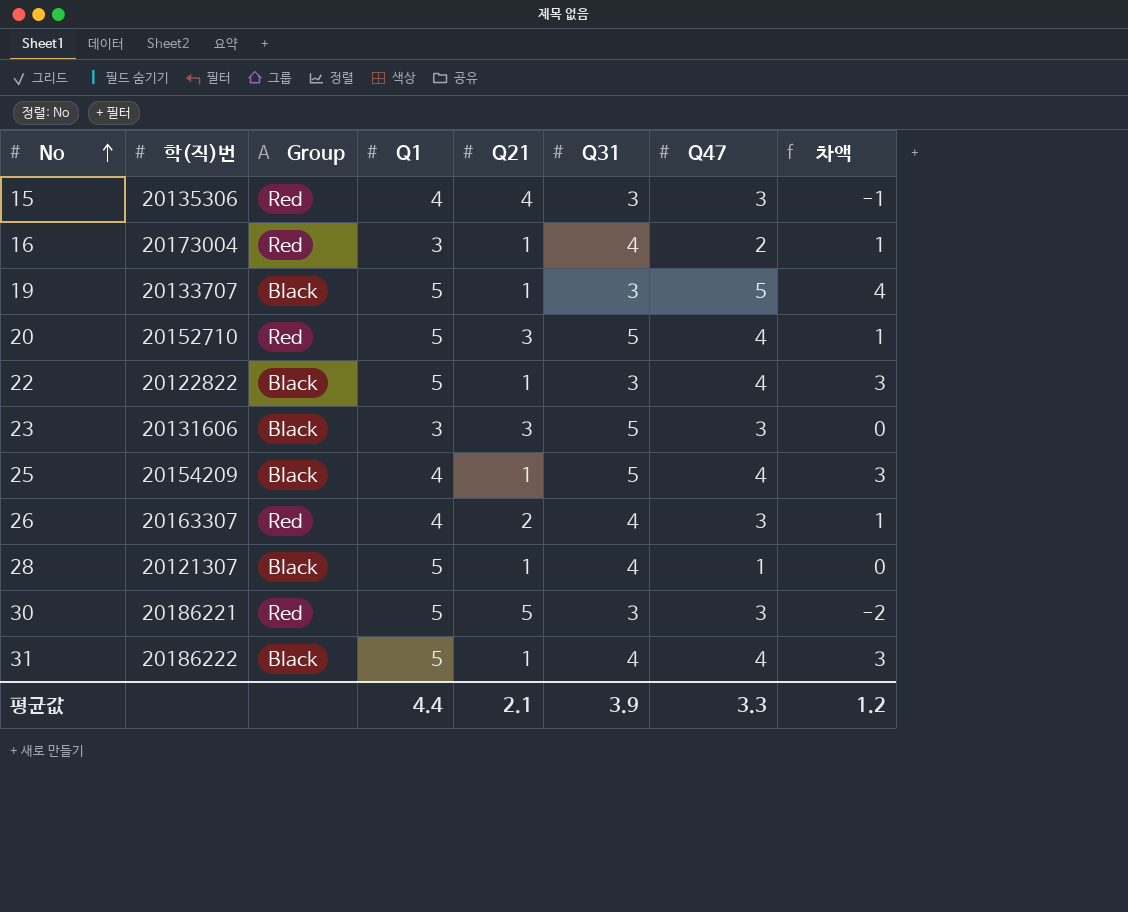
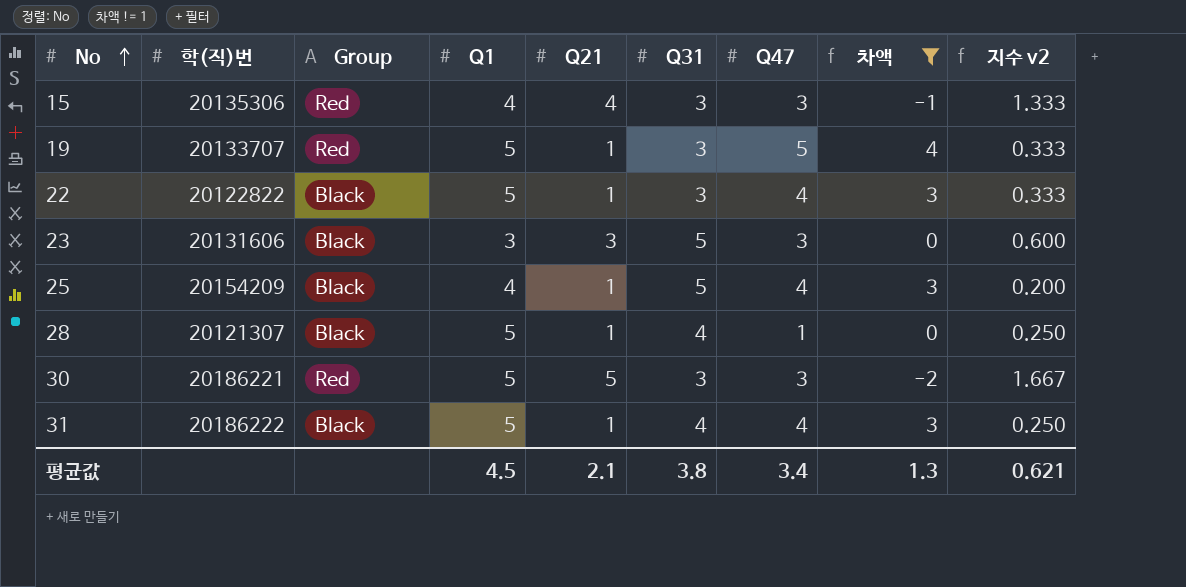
filter: none -> 차액 != 1
column 지수 v2 | formula: none -> [Q21] / [Q31]
19 | Group: Black -> Red
평균값 | Q1: 4.4 -> 4.5
평균값 | Q31: 3.9 -> 3.8
평균값 | Q47: 3.3 -> 3.4
평균값 | 차액: 1.2 -> 1.3

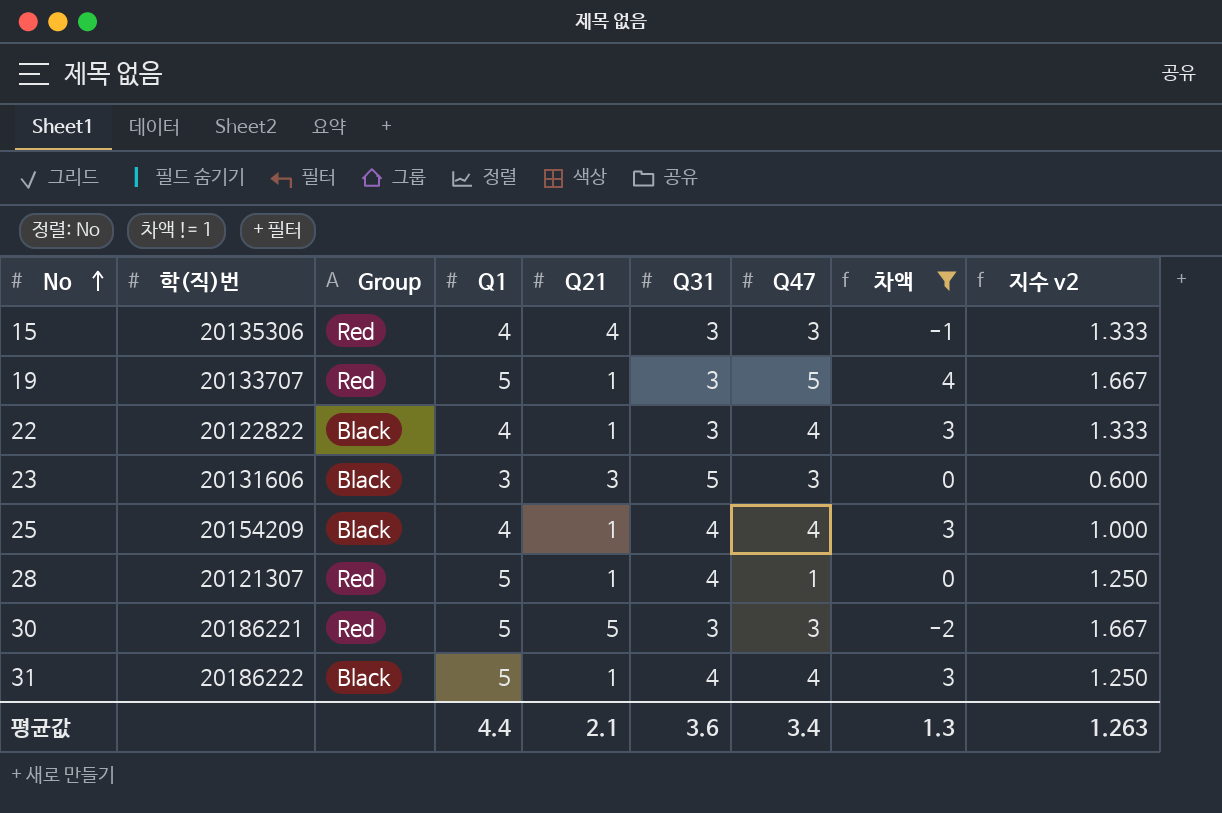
column 지수 v2 | formula: [Q21] / [Q31] -> [Q1] / [Q31]
22 | Q1: 5 -> 4
25 | Q31: 5 -> 4
28 | Group: Black -> Red
평균값 | Q1: 4.5 -> 4.4
평균값 | Q31: 3.8 -> 3.6
평균값 | 지수 v2: 0.621 -> 1.263

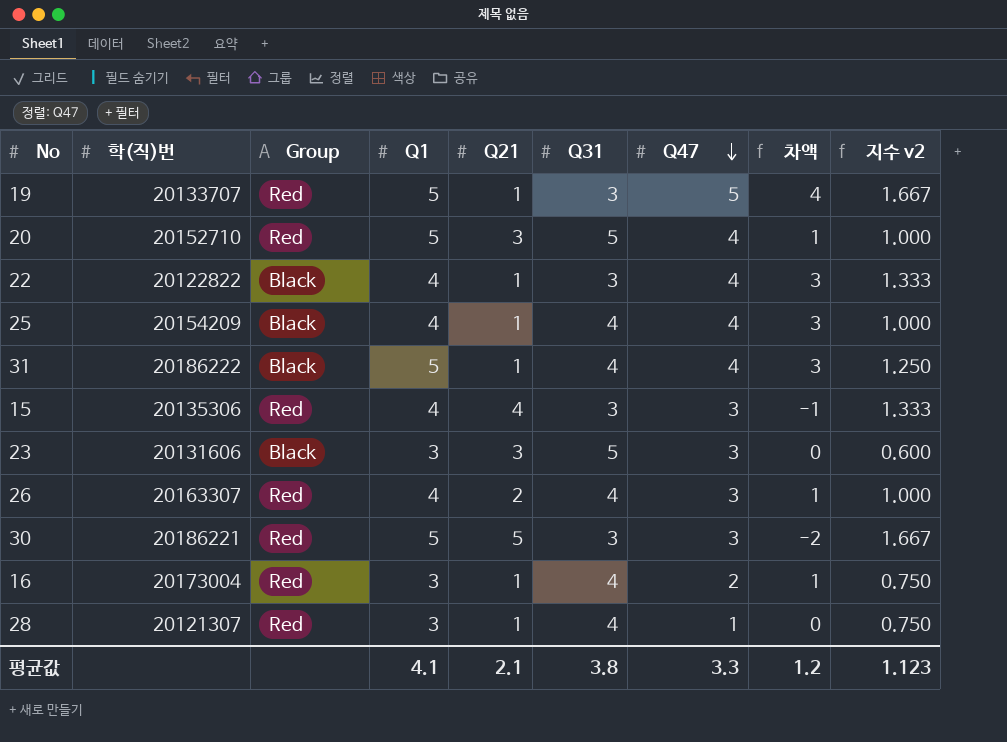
filter: 차액 != 1 -> none
row order: No ascending -> Q47 descending
28 | Q1: 5 -> 3
28 | 지수 v2: 1.250 -> 0.750
평균값 | Q1: 4.4 -> 4.1
평균값 | Q31: 3.6 -> 3.8
평균값 | Q47: 3.4 -> 3.3
평균값 | 차액: 1.3 -> 1.2
평균값 | 지수 v2: 1.263 -> 1.123

